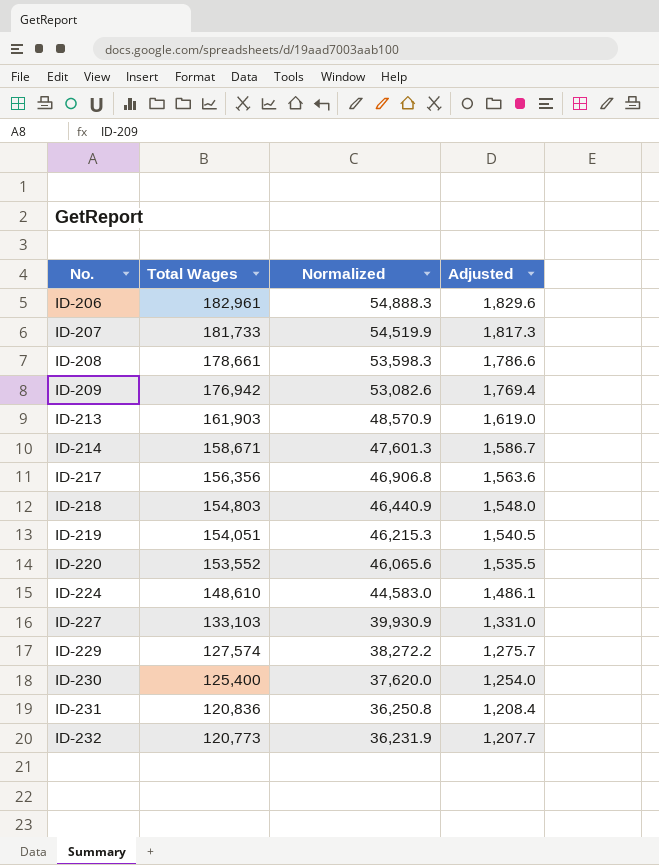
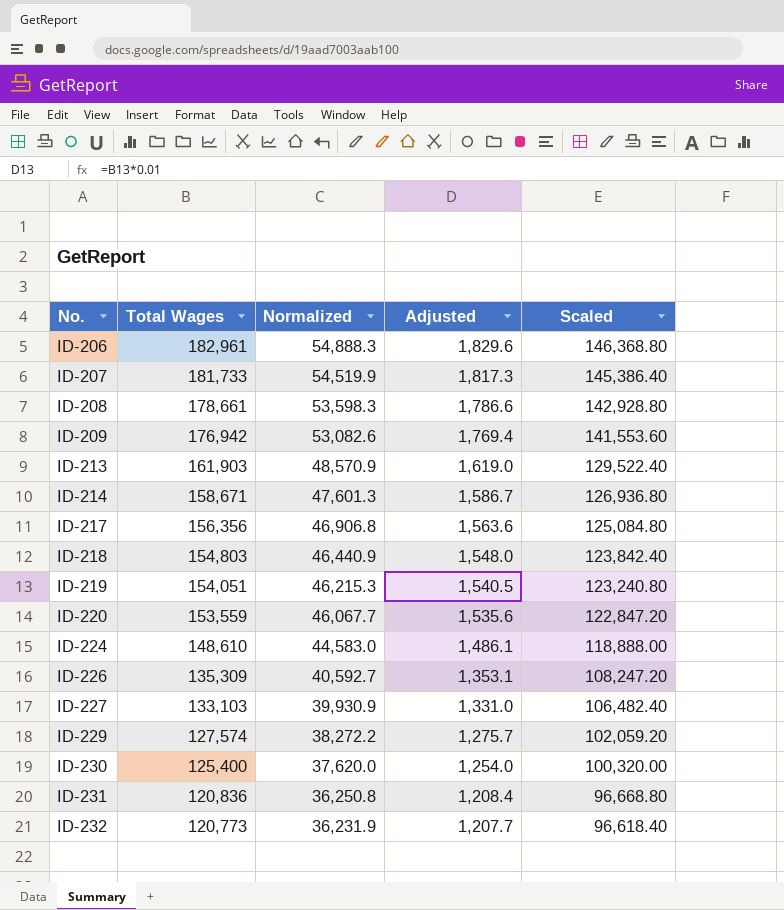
column Scaled | formula: none -> [Total Wages] * 0.8
ID-220 | Total Wages: 153,552 -> 153,559
ID-220 | Normalized: 46,065.6 -> 46,067.7
ID-220 | Adjusted: 1,535.5 -> 1,535.6
row ID-226: none -> 135,309 | 40,592.7 | 1,353.1 | 108,247.20

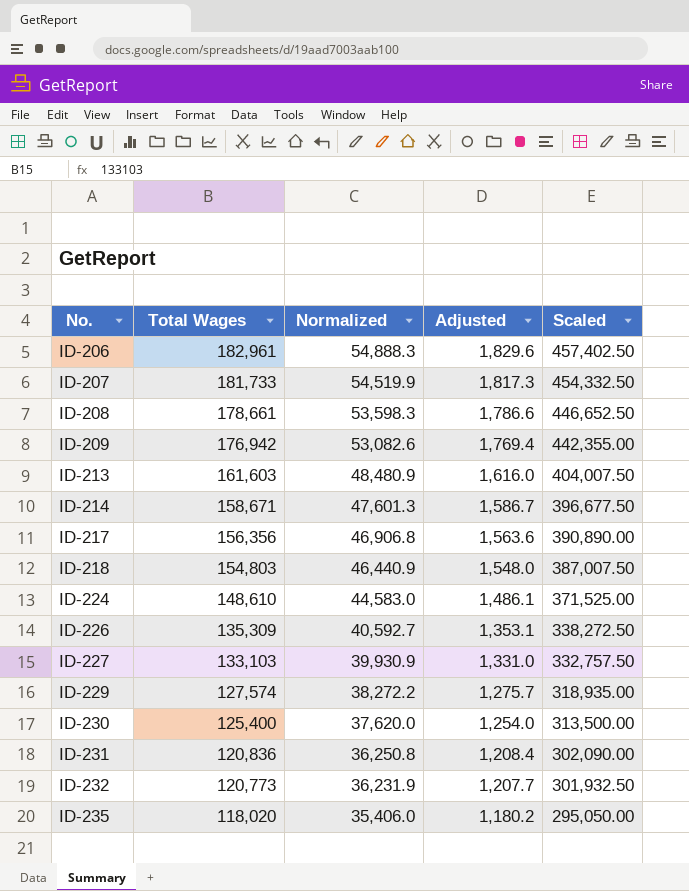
column Scaled | formula: [Total Wages] * 0.8 -> [Total Wages] * 2.5
row ID-219: 154,051 | 46,215.3 | 1,540.5 | 123,240.80 -> none
row ID-220: 153,559 | 46,067.7 | 1,535.6 | 122,847.20 -> none
ID-213 | Total Wages: 161,903 -> 161,603
ID-213 | Normalized: 48,570.9 -> 48,480.9
ID-213 | Adjusted: 1,619.0 -> 1,616.0
row ID-235: none -> 118,020 | 35,406.0 | 1,180.2 | 295,050.00

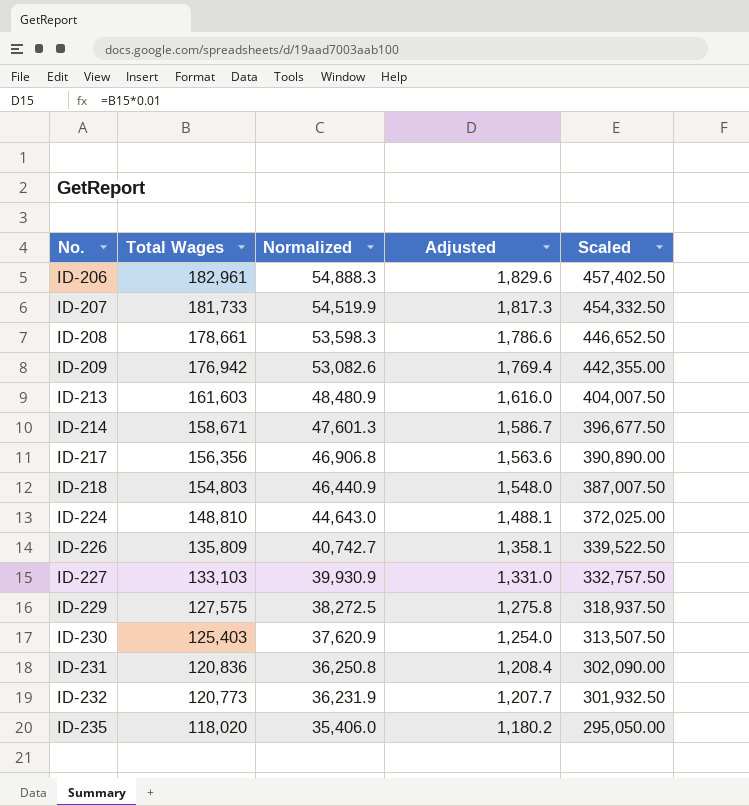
ID-224 | Total Wages: 148,610 -> 148,810
ID-224 | Normalized: 44,583.0 -> 44,643.0
ID-224 | Adjusted: 1,486.1 -> 1,488.1
ID-224 | Scaled: 371,525.00 -> 372,025.00
ID-226 | Total Wages: 135,309 -> 135,809
ID-226 | Normalized: 40,592.7 -> 40,742.7
ID-226 | Adjusted: 1,353.1 -> 1,358.1
ID-226 | Scaled: 338,272.50 -> 339,522.50
ID-229 | Total Wages: 127,574 -> 127,575
ID-229 | Normalized: 38,272.2 -> 38,272.5
ID-229 | Adjusted: 1,275.7 -> 1,275.8
ID-229 | Scaled: 318,935.00 -> 318,937.50
ID-230 | Total Wages: 125,400 -> 125,403
ID-230 | Normalized: 37,620.0 -> 37,620.9
ID-230 | Scaled: 313,500.00 -> 313,507.50

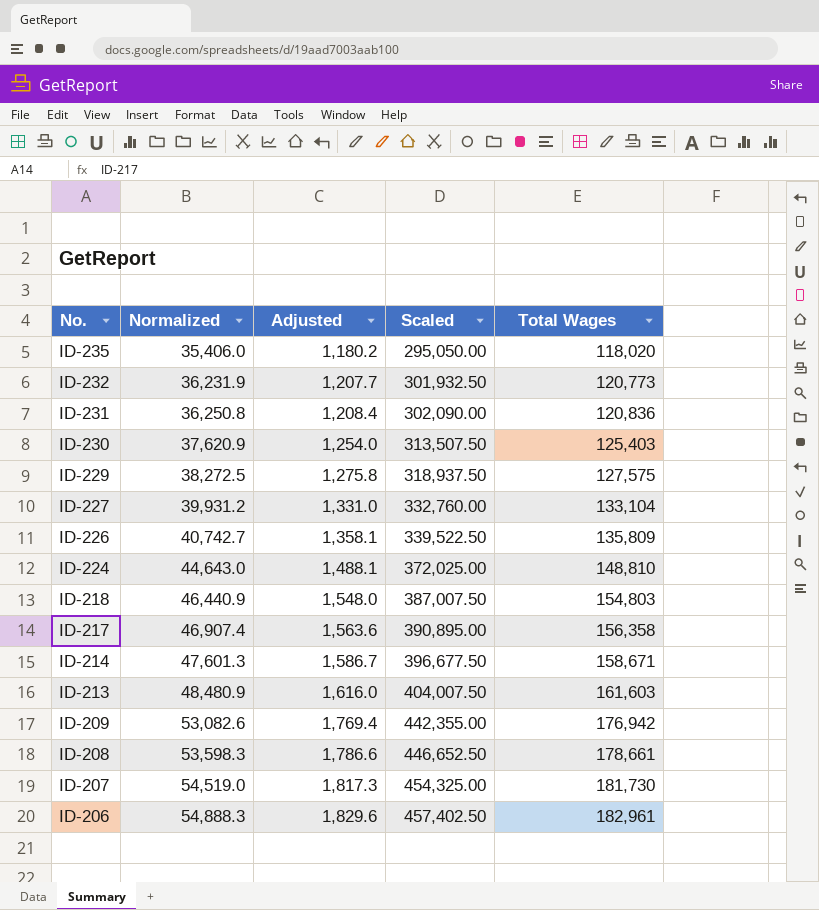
row order: No. ascending -> No. descending
column Total Wages | position: 2 -> 5
ID-227 | Normalized: 39,930.9 -> 39,931.2
ID-227 | Scaled: 332,757.50 -> 332,760.00
ID-227 | Total Wages: 133,103 -> 133,104
ID-217 | Normalized: 46,906.8 -> 46,907.4
ID-217 | Scaled: 390,890.00 -> 390,895.00
ID-217 | Total Wages: 156,356 -> 156,358
ID-207 | Normalized: 54,519.9 -> 54,519.0
ID-207 | Scaled: 454,332.50 -> 454,325.00
ID-207 | Total Wages: 181,733 -> 181,730

